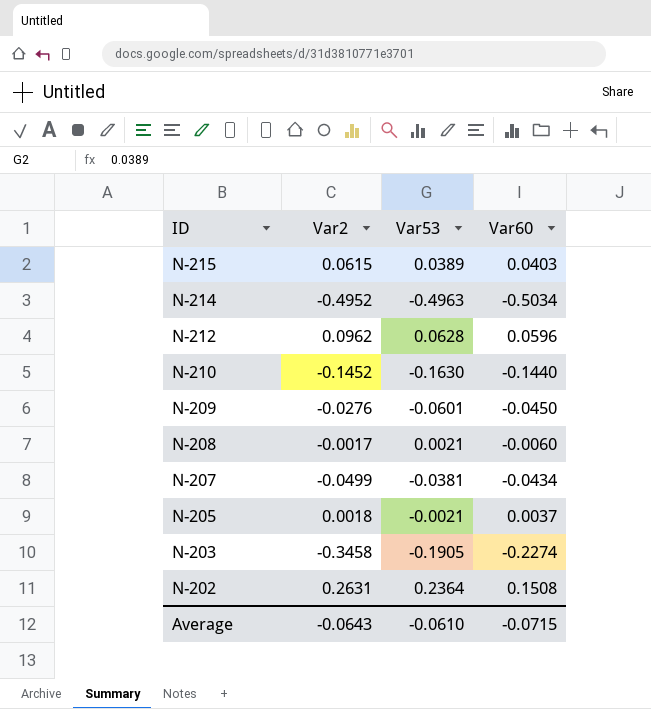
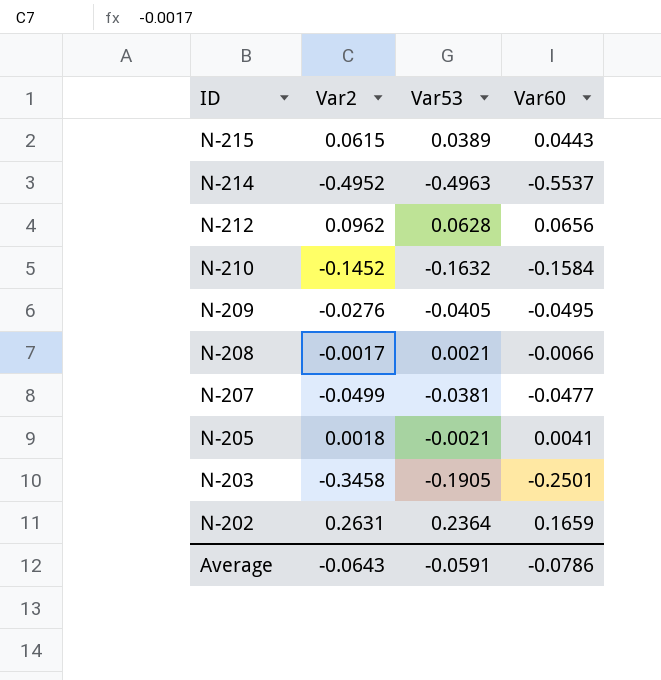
N-215 | Var60: 0.0403 -> 0.0443
N-214 | Var60: -0.5034 -> -0.5537
N-212 | Var60: 0.0596 -> 0.0656
N-210 | Var53: -0.1630 -> -0.1632
N-210 | Var60: -0.1440 -> -0.1584
N-209 | Var53: -0.0601 -> -0.0405
N-209 | Var60: -0.0450 -> -0.0495
N-208 | Var60: -0.0060 -> -0.0066
N-207 | Var60: -0.0434 -> -0.0477
N-205 | Var60: 0.0037 -> 0.0041
N-203 | Var60: -0.2274 -> -0.2501
N-202 | Var60: 0.1508 -> 0.1659
Average | Var53: -0.0610 -> -0.0591
Average | Var60: -0.0715 -> -0.0786

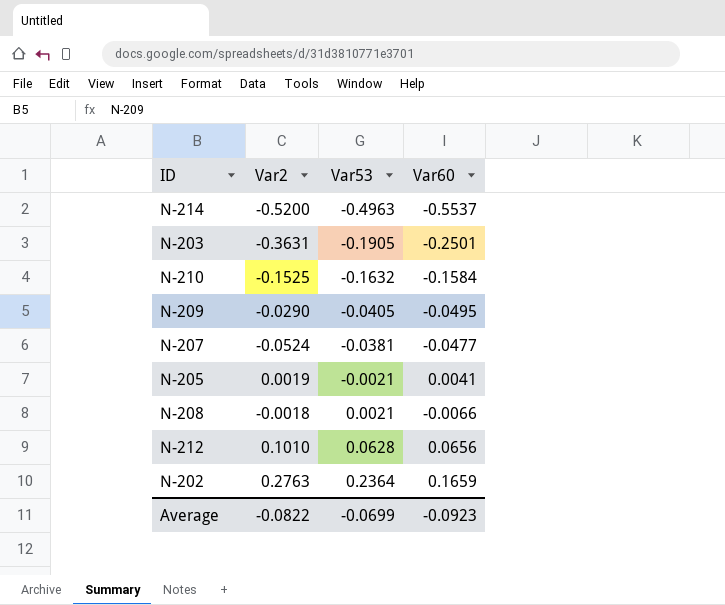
row order: ID descending -> Var53 ascending
row N-215: 0.0615 | 0.0389 | 0.0443 -> none
N-214 | Var2: -0.4952 -> -0.5200
N-203 | Var2: -0.3458 -> -0.3631
N-210 | Var2: -0.1452 -> -0.1525
N-209 | Var2: -0.0276 -> -0.0290
N-207 | Var2: -0.0499 -> -0.0524
N-205 | Var2: 0.0018 -> 0.0019
N-208 | Var2: -0.0017 -> -0.0018
N-212 | Var2: 0.0962 -> 0.1010
N-202 | Var2: 0.2631 -> 0.2763
Average | Var2: -0.0643 -> -0.0822
Average | Var53: -0.0591 -> -0.0699
Average | Var60: -0.0786 -> -0.0923

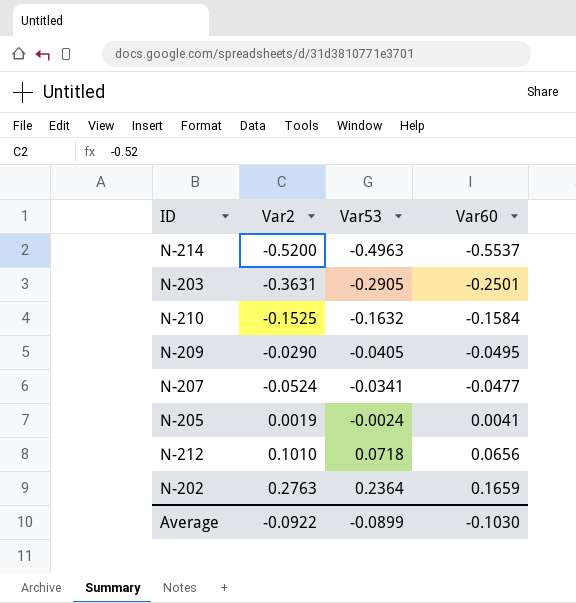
row N-208: -0.0018 | 0.0021 | -0.0066 -> none
N-203 | Var53: -0.1905 -> -0.2905
N-207 | Var53: -0.0381 -> -0.0341
N-205 | Var53: -0.0021 -> -0.0024
N-212 | Var53: 0.0628 -> 0.0718
Average | Var2: -0.0822 -> -0.0922
Average | Var53: -0.0699 -> -0.0899
Average | Var60: -0.0923 -> -0.1030

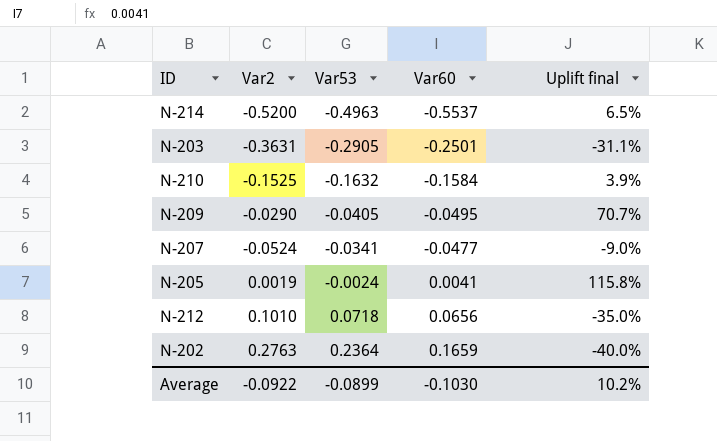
column Uplift final | formula: none -> ([Var60] - [Var2]) / [Var2]

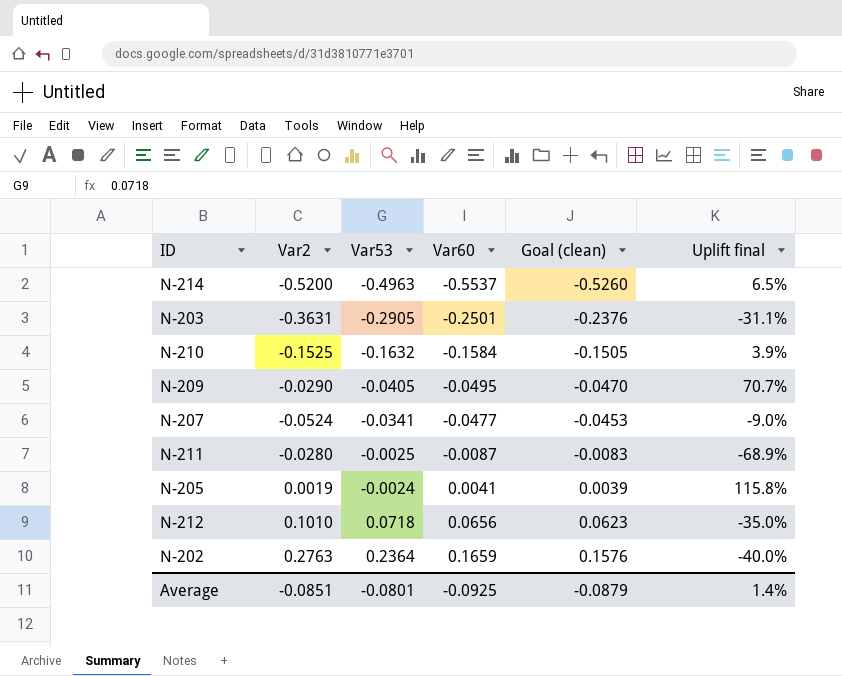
column Goal (clean) | formula: none -> [Var60] * 0.95
row N-211: none -> -0.0280 | -0.0025 | -0.0087 | -0.0083 | -68.9%
Average | Var2: -0.0922 -> -0.0851
Average | Var53: -0.0899 -> -0.0801
Average | Var60: -0.1030 -> -0.0925
Average | Uplift final: 10.2% -> 1.4%

